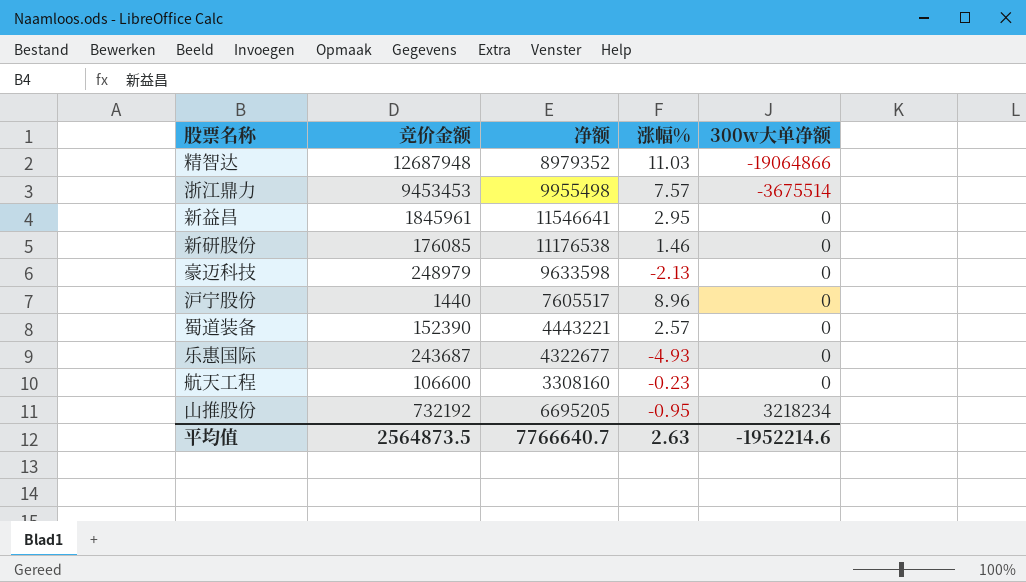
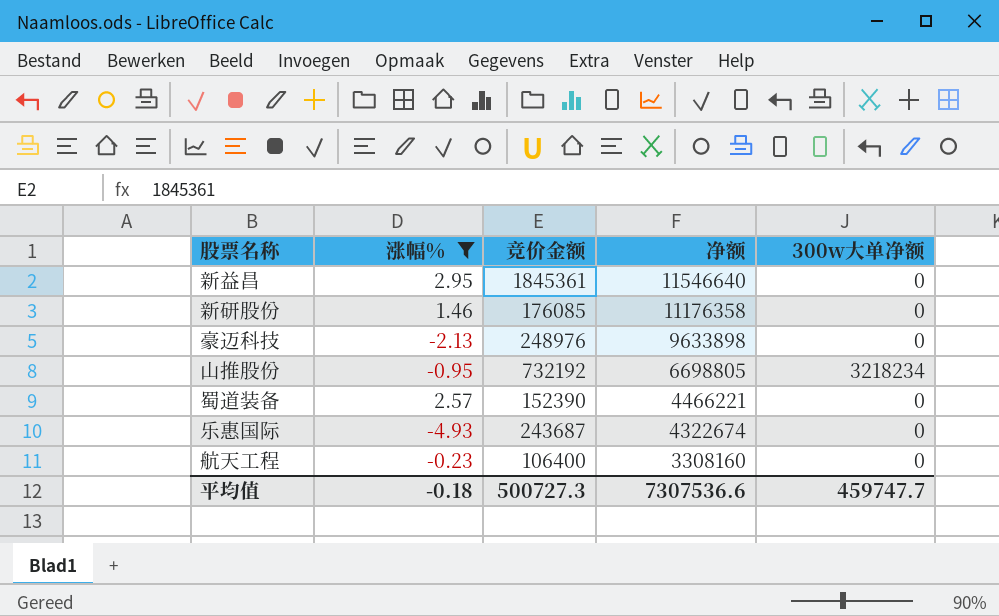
filter: none -> 涨幅% <= 2.95
row order: 300w大单净额 ascending -> 净额 descending
column 涨幅% | position: 4 -> 2
新益昌 | 竞价金额: 1845961 -> 1845361
新益昌 | 净额: 11546641 -> 11546640
新研股份 | 净额: 11176538 -> 11176358
豪迈科技 | 竞价金额: 248979 -> 248976
豪迈科技 | 净额: 9633598 -> 9633898
山推股份 | 净额: 6695205 -> 6698805
蜀道装备 | 净额: 4443221 -> 4466221
乐惠国际 | 净额: 4322677 -> 4322674
航天工程 | 竞价金额: 106600 -> 106400
平均值 | 涨幅%: 2.63 -> -0.18
平均值 | 竞价金额: 2564873.5 -> 500727.3
平均值 | 净额: 7766640.7 -> 7307536.6
平均值 | 300w大单净额: -1952214.6 -> 459747.7

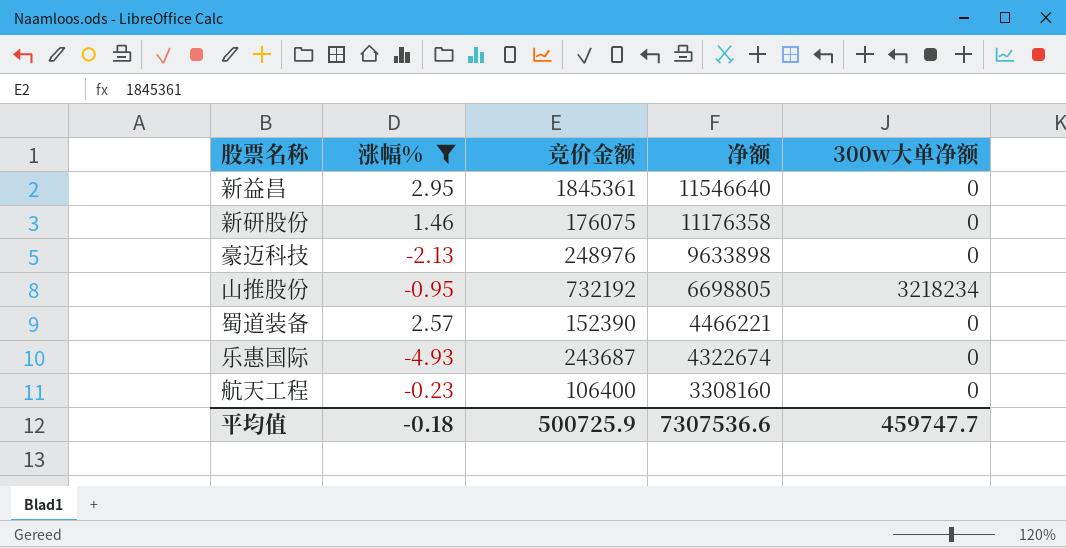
新研股份 | 竞价金额: 176085 -> 176075
平均值 | 竞价金额: 500727.3 -> 500725.9

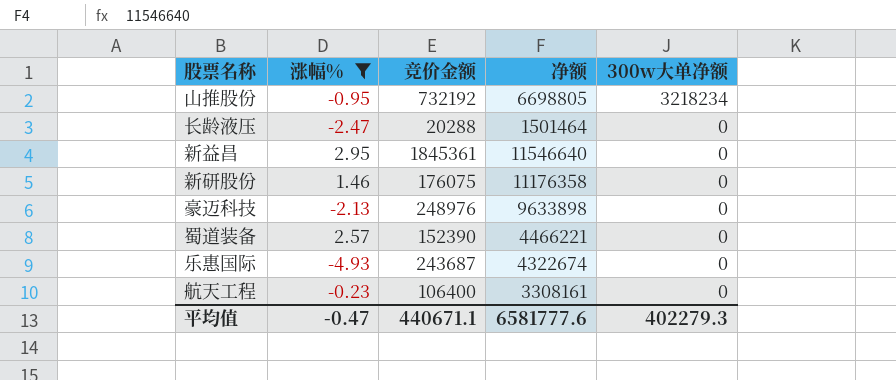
row order: 净额 descending -> 300w大单净额 descending
row 长龄液压: none -> -2.47 | 20288 | 1501464 | 0
航天工程 | 净额: 3308160 -> 3308161
平均值 | 涨幅%: -0.18 -> -0.47
平均值 | 竞价金额: 500725.9 -> 440671.1
平均值 | 净额: 7307536.6 -> 6581777.6
平均值 | 300w大单净额: 459747.7 -> 402279.3

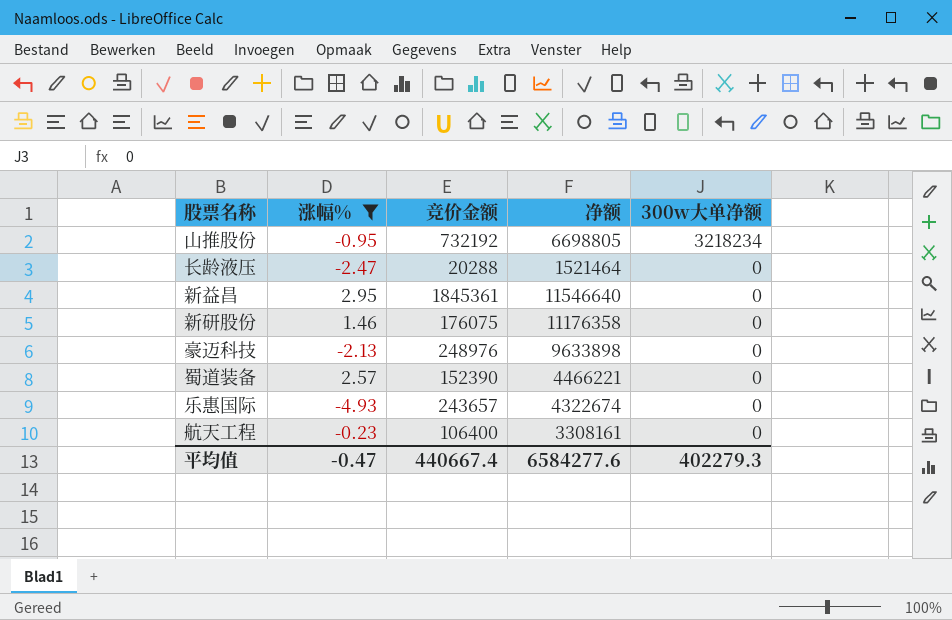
长龄液压 | 净额: 1501464 -> 1521464
乐惠国际 | 竞价金额: 243687 -> 243657
平均值 | 竞价金额: 440671.1 -> 440667.4
平均值 | 净额: 6581777.6 -> 6584277.6

